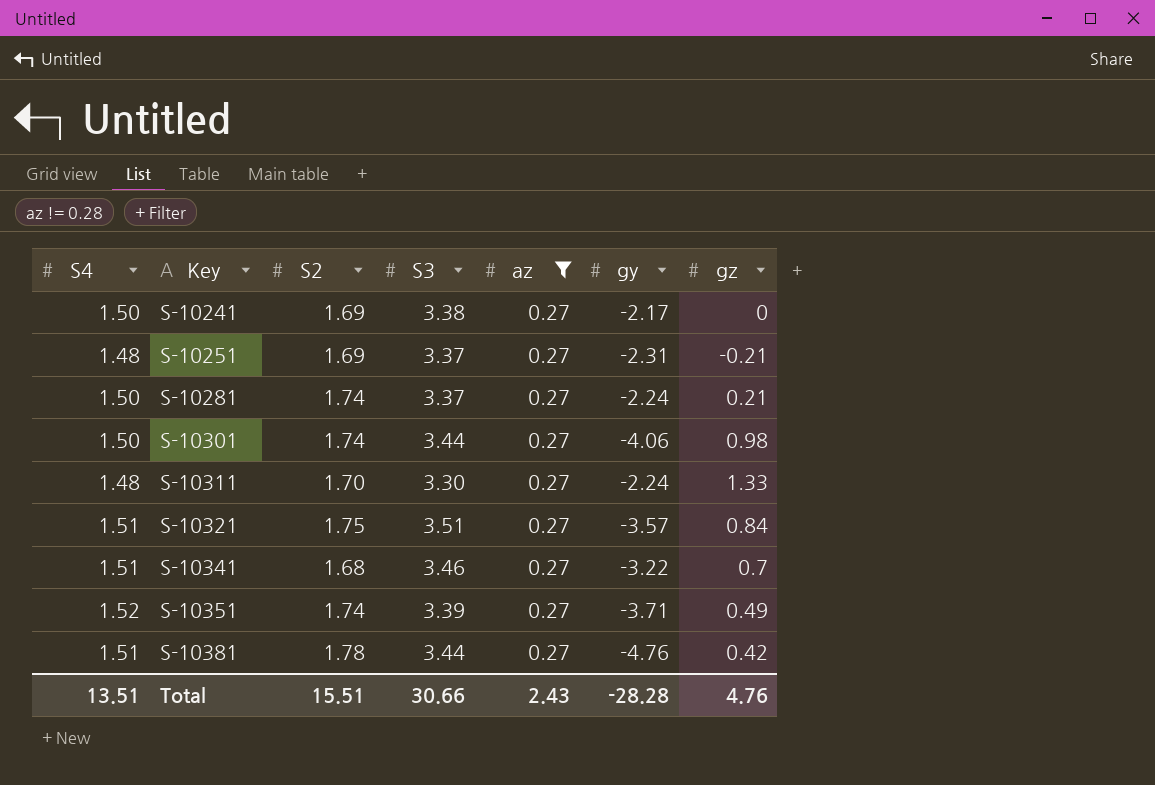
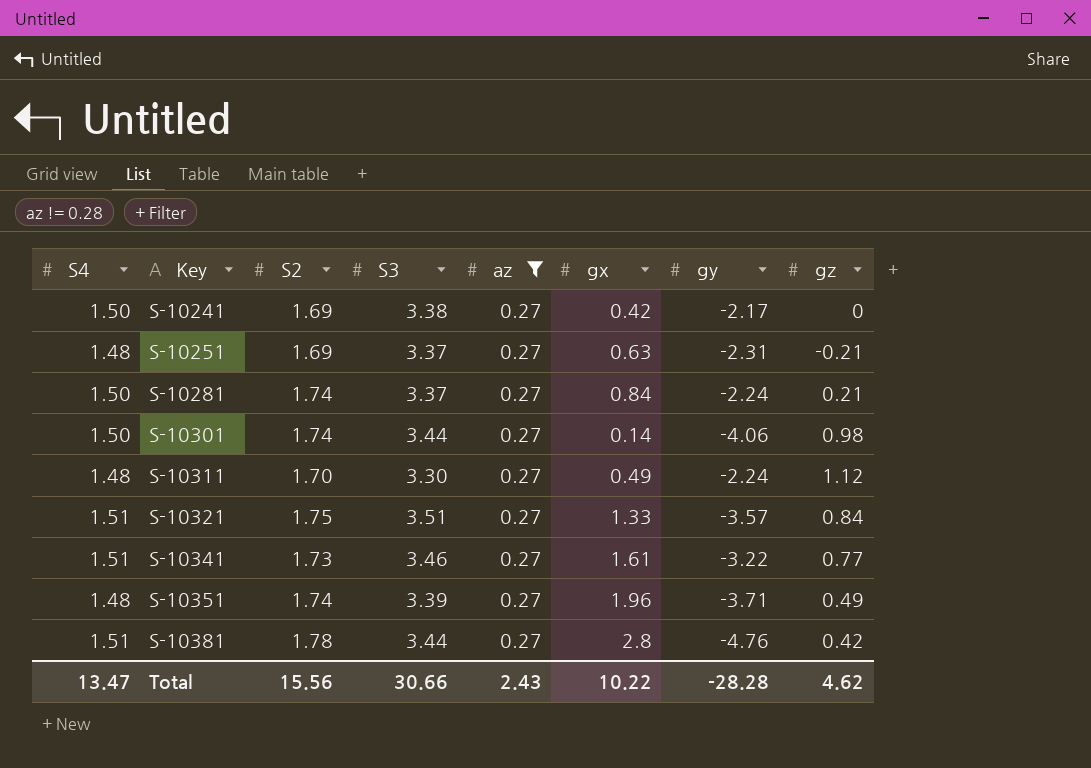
column gx | position: none -> 6
S-10311 | gz: 1.33 -> 1.12
S-10341 | S2: 1.68 -> 1.73
S-10341 | gz: 0.7 -> 0.77
S-10351 | S4: 1.52 -> 1.48
Total | S4: 13.51 -> 13.47
Total | S2: 15.51 -> 15.56
Total | gz: 4.76 -> 4.62

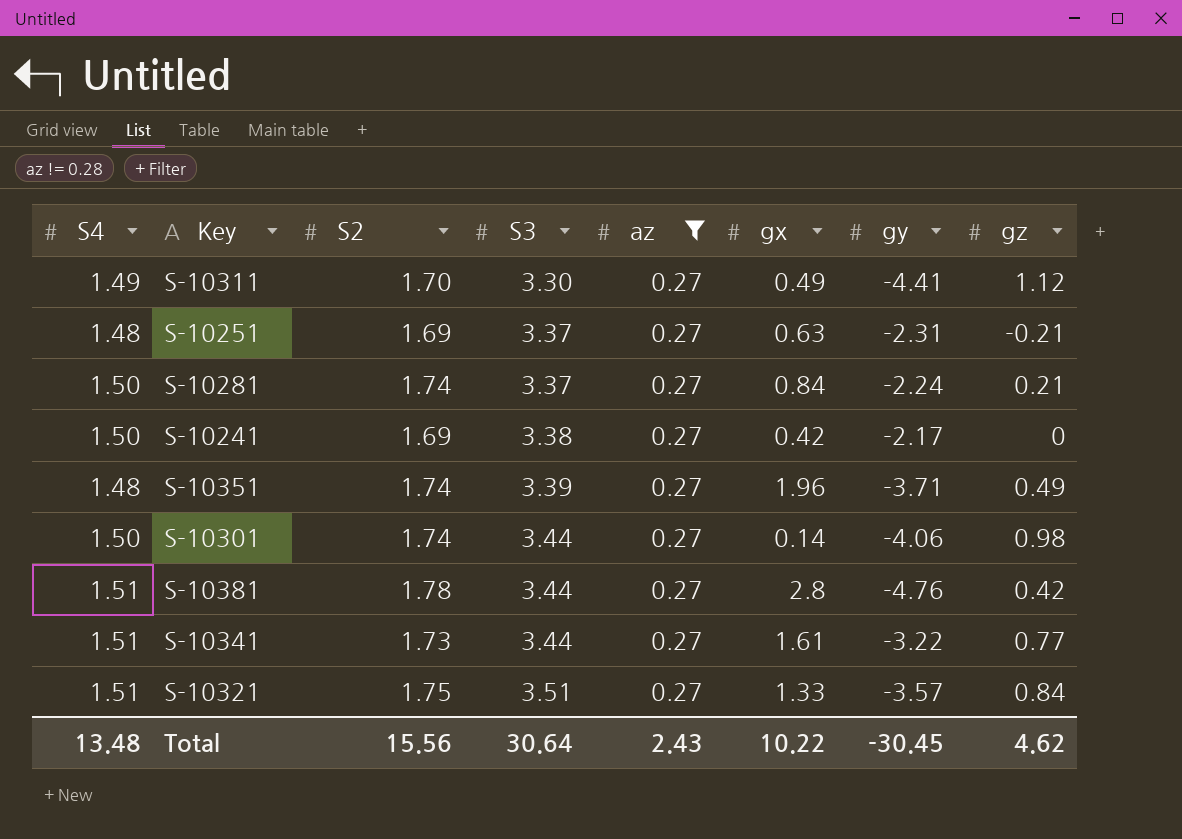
row order: Key ascending -> S3 ascending
S-10311 | S4: 1.48 -> 1.49
S-10311 | gy: -2.24 -> -4.41
S-10341 | S3: 3.46 -> 3.44
Total | S4: 13.47 -> 13.48
Total | S3: 30.66 -> 30.64
Total | gy: -28.28 -> -30.45

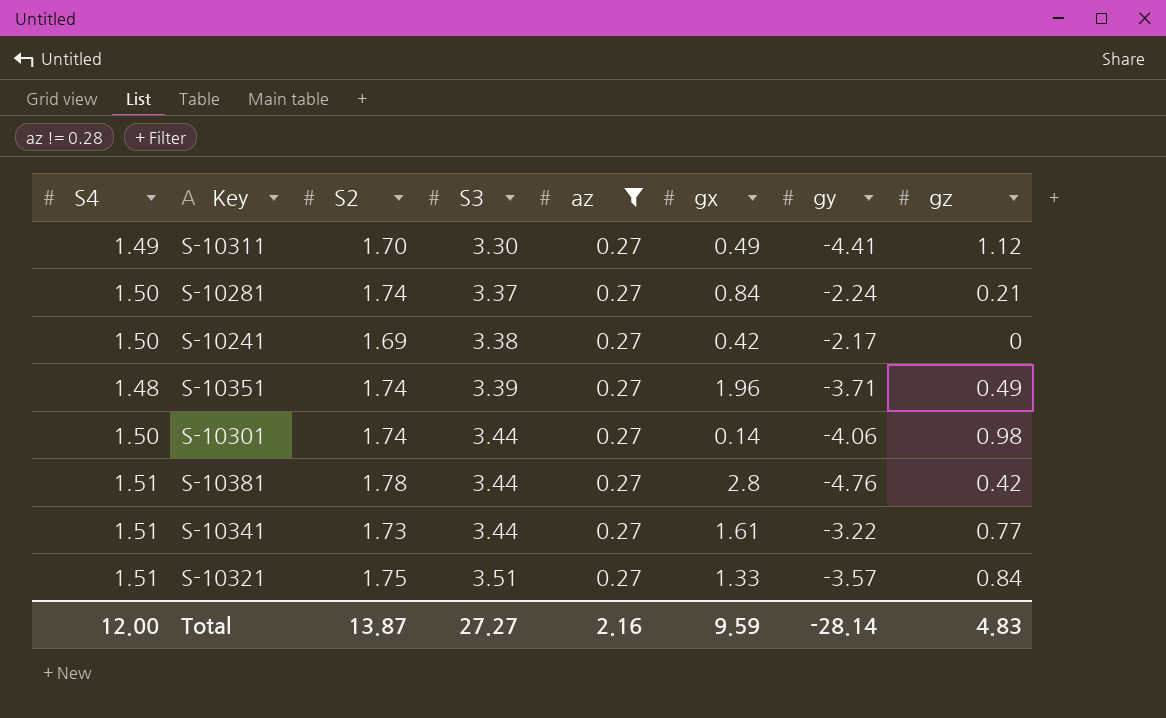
row S-10251: 1.48 | 1.69 | 3.37 | 0.27 | 0.63 | -2.31 | -0.21 -> none
Total | S4: 13.48 -> 12.00
Total | S2: 15.56 -> 13.87
Total | S3: 30.64 -> 27.27
Total | az: 2.43 -> 2.16
Total | gx: 10.22 -> 9.59
Total | gy: -30.45 -> -28.14
Total | gz: 4.62 -> 4.83

